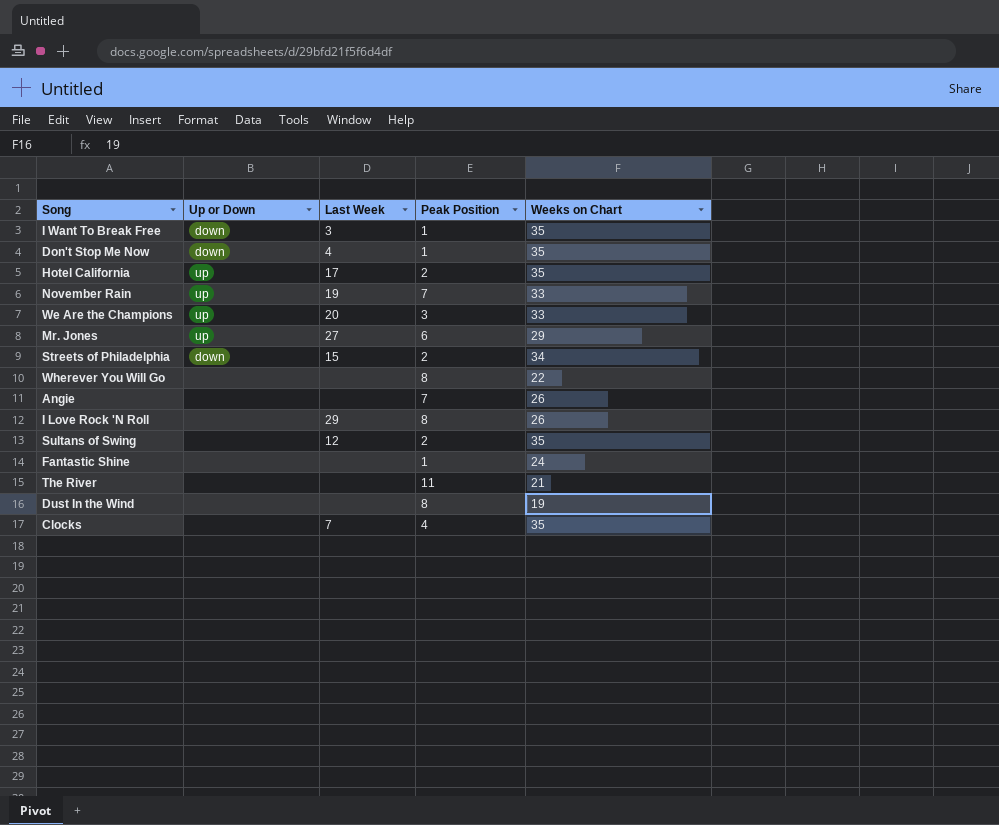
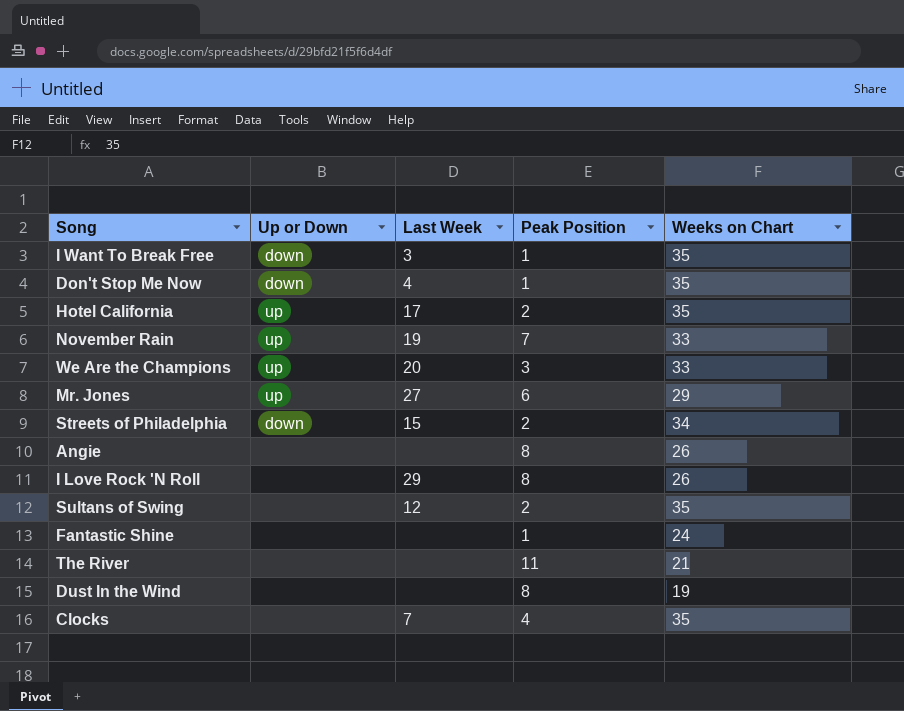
row Wherever You Will Go: none | none | 8 | 22 -> none
Angie | Peak Position: 7 -> 8

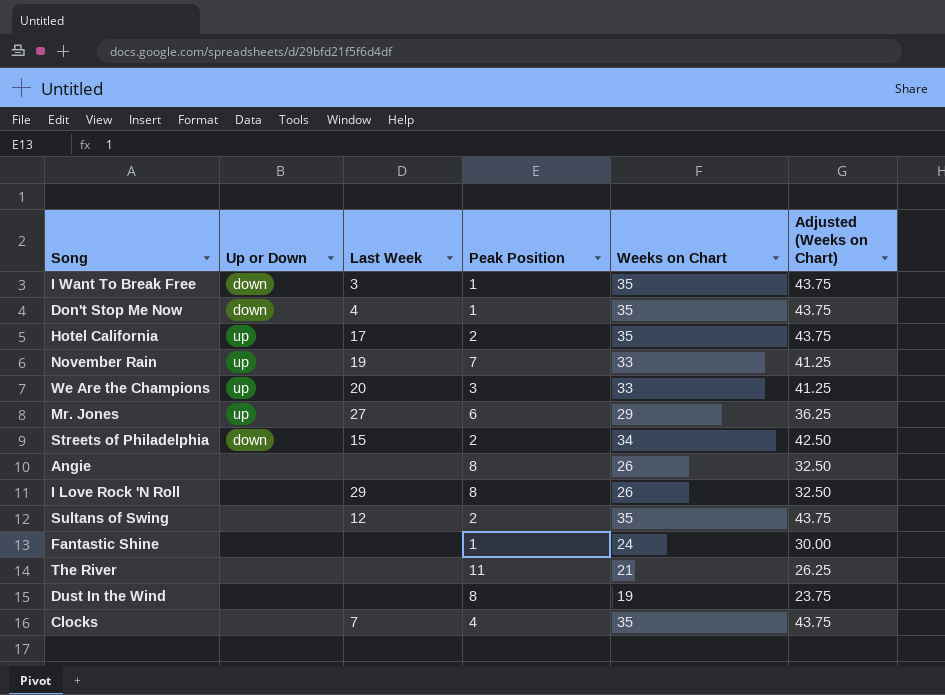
column Adjusted (Weeks on Chart) | formula: none -> [Weeks on Chart] * 1.25

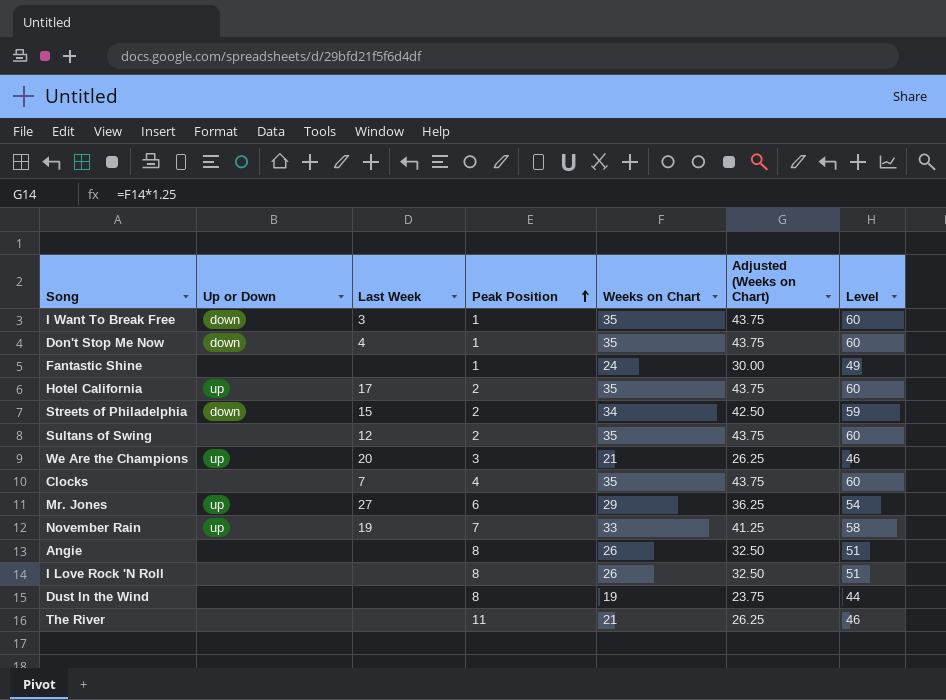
row order: none -> Peak Position ascending
column Level | formula: none -> [Weeks on Chart] + 25
We Are the Champions | Weeks on Chart: 33 -> 21
We Are the Champions | Adjusted (Weeks on Chart): 41.25 -> 26.25
I Love Rock 'N Roll | Last Week: 29 -> none

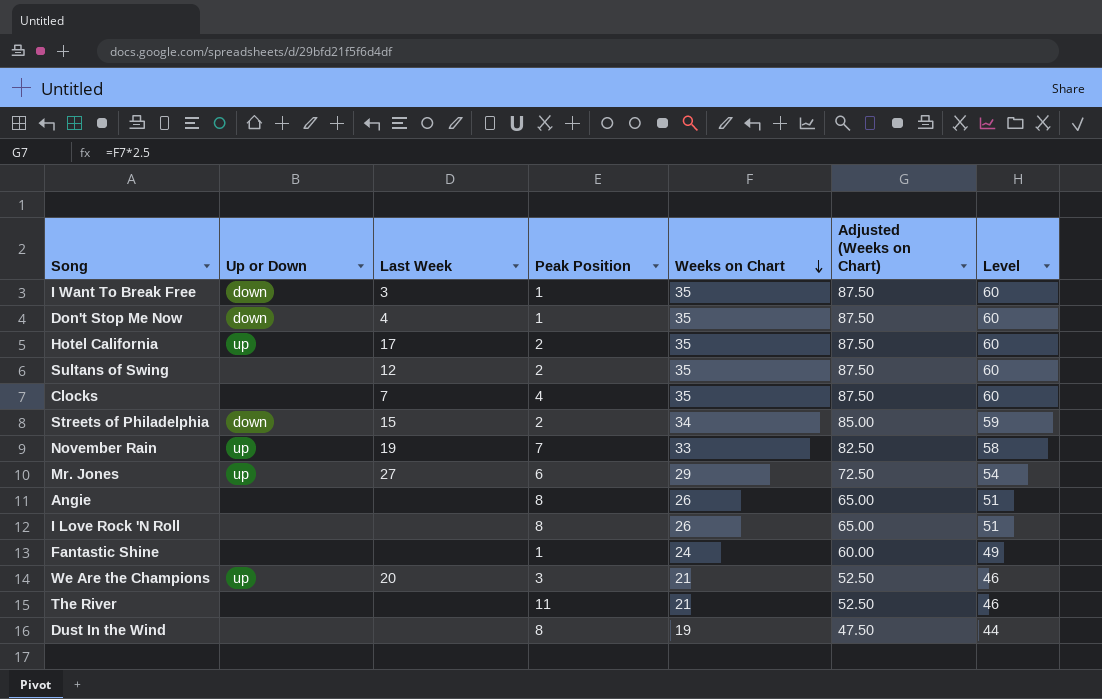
row order: Peak Position ascending -> Weeks on Chart descending
column Adjusted (Weeks on Chart) | formula: [Weeks on Chart] * 1.25 -> [Weeks on Chart] * 2.5

